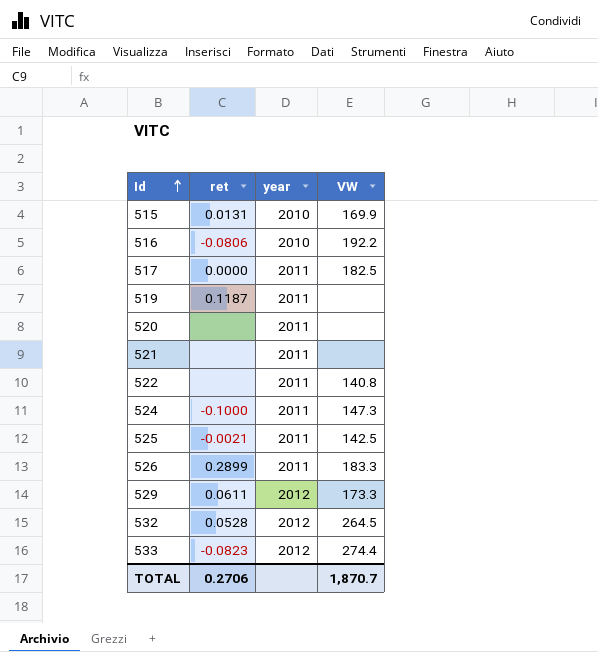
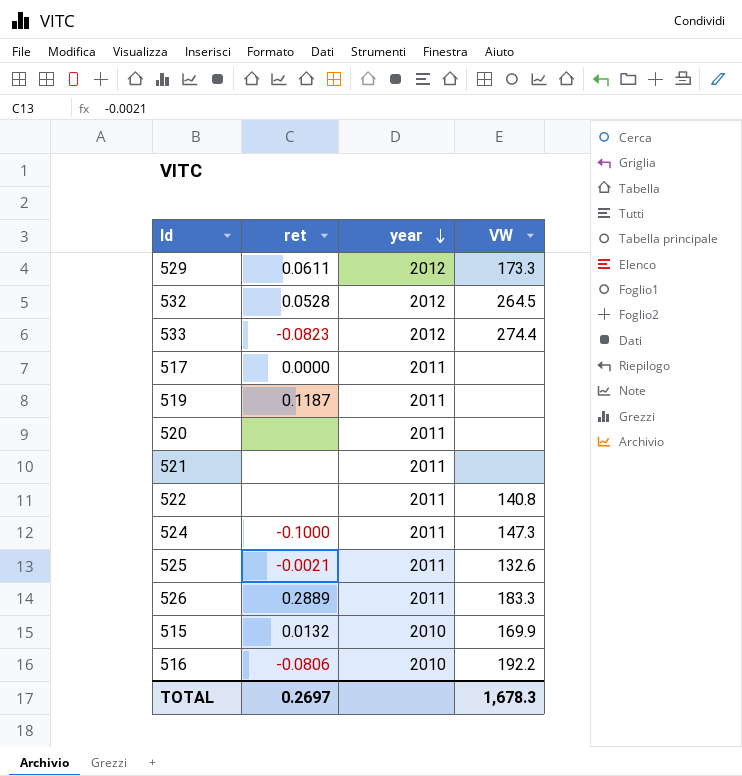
row order: Id ascending -> year descending
517 | VW: 182.5 -> none
525 | VW: 142.5 -> 132.6
526 | ret: 0.2899 -> 0.2889
515 | ret: 0.0131 -> 0.0132
TOTAL | ret: 0.2706 -> 0.2697
TOTAL | VW: 1,870.7 -> 1,678.3

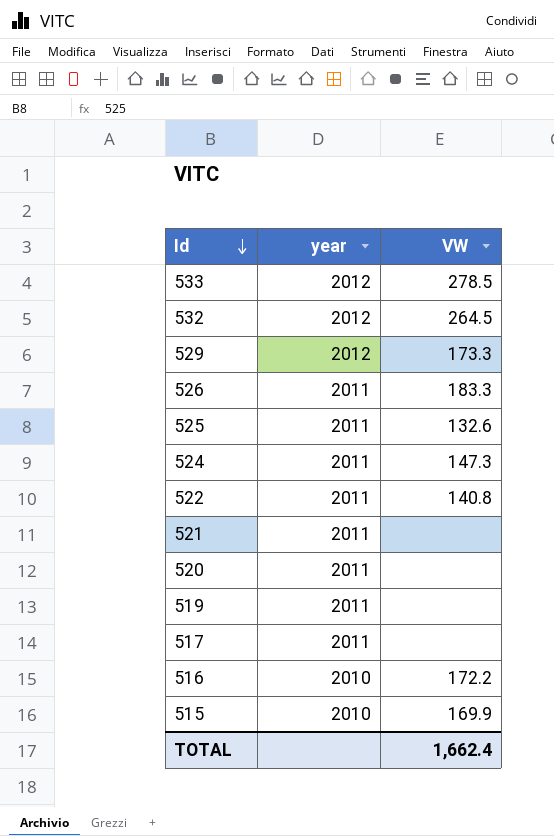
row order: year descending -> Id descending
column ret | position: 2 -> none
533 | VW: 274.4 -> 278.5
516 | VW: 192.2 -> 172.2
TOTAL | VW: 1,678.3 -> 1,662.4

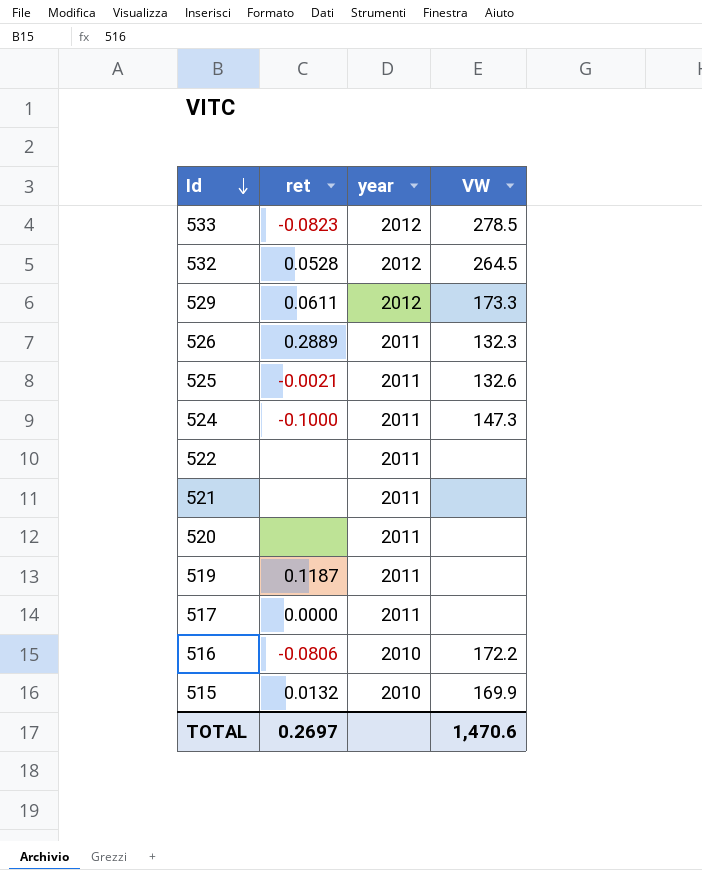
column ret | position: none -> 2
526 | VW: 183.3 -> 132.3
522 | VW: 140.8 -> none
TOTAL | VW: 1,662.4 -> 1,470.6

